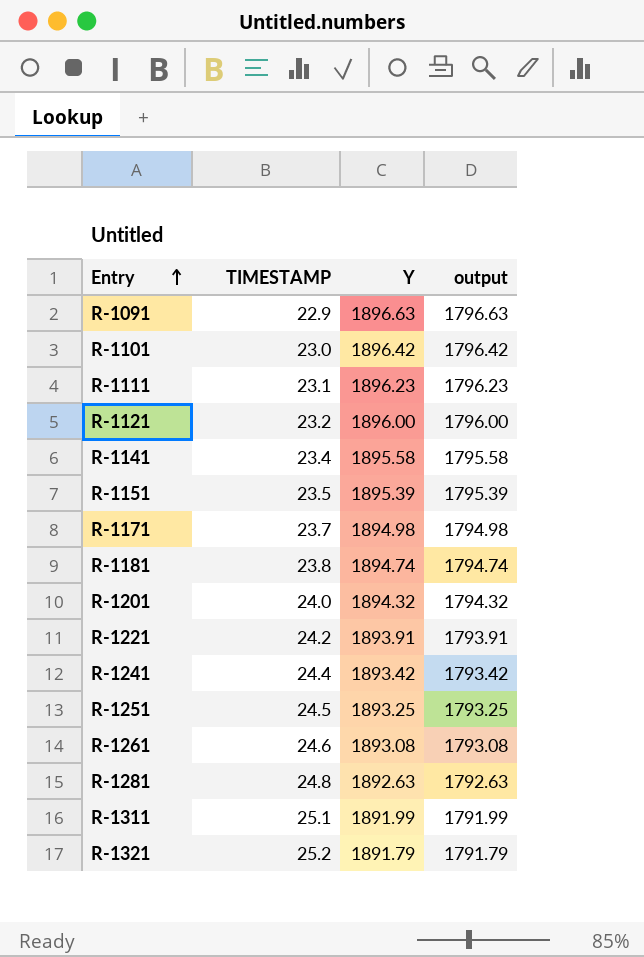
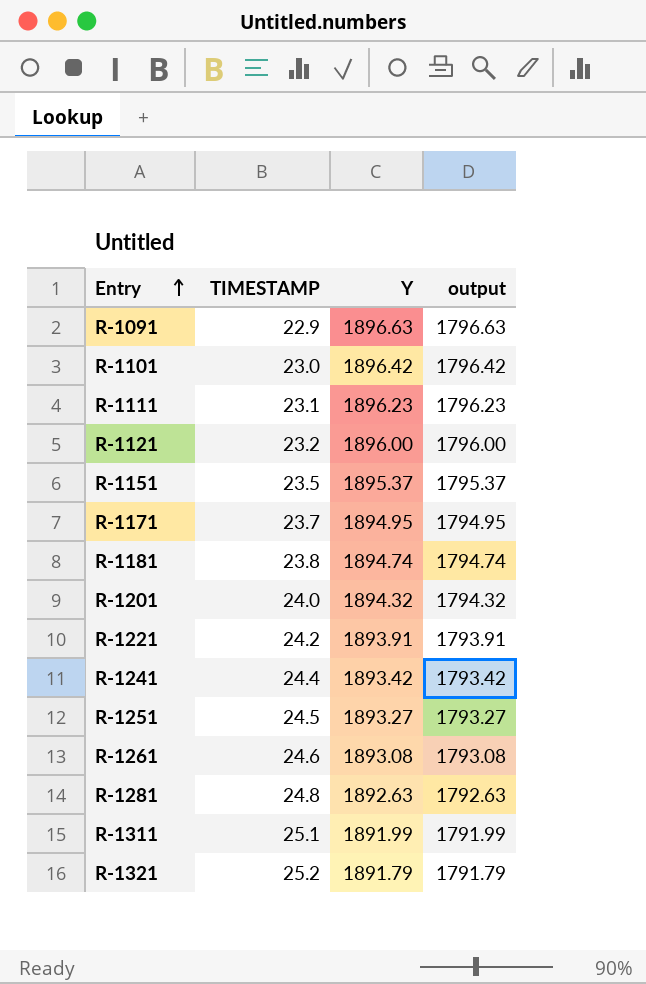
row R-1141: 23.4 | 1895.58 | 1795.58 -> none
R-1151 | Y: 1895.39 -> 1895.37
R-1151 | output: 1795.39 -> 1795.37
R-1171 | Y: 1894.98 -> 1894.95
R-1171 | output: 1794.98 -> 1794.95
R-1251 | Y: 1893.25 -> 1893.27
R-1251 | output: 1793.25 -> 1793.27

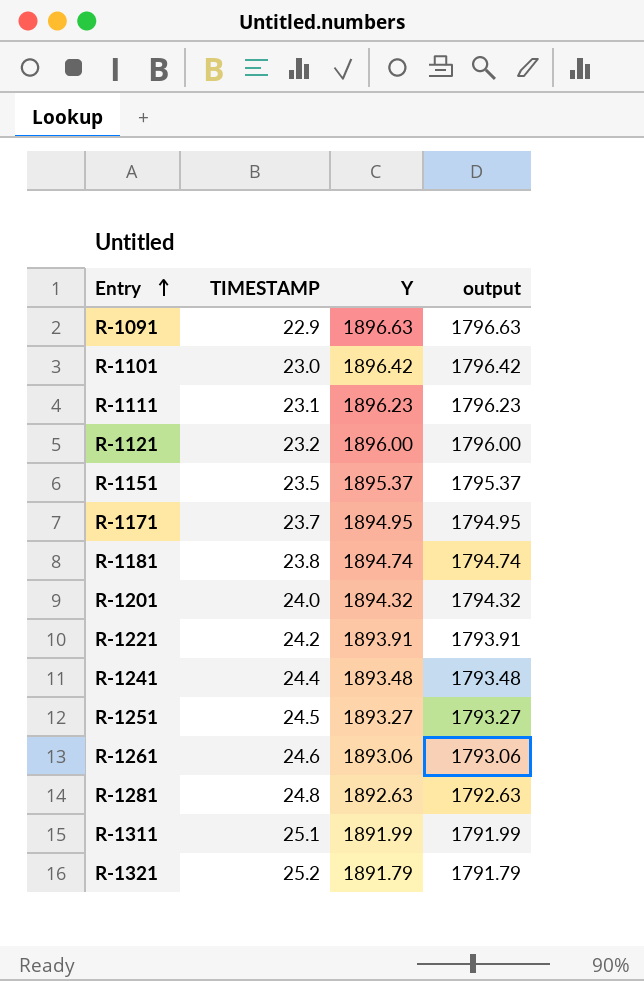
R-1241 | Y: 1893.42 -> 1893.48
R-1241 | output: 1793.42 -> 1793.48
R-1261 | Y: 1893.08 -> 1893.06
R-1261 | output: 1793.08 -> 1793.06

